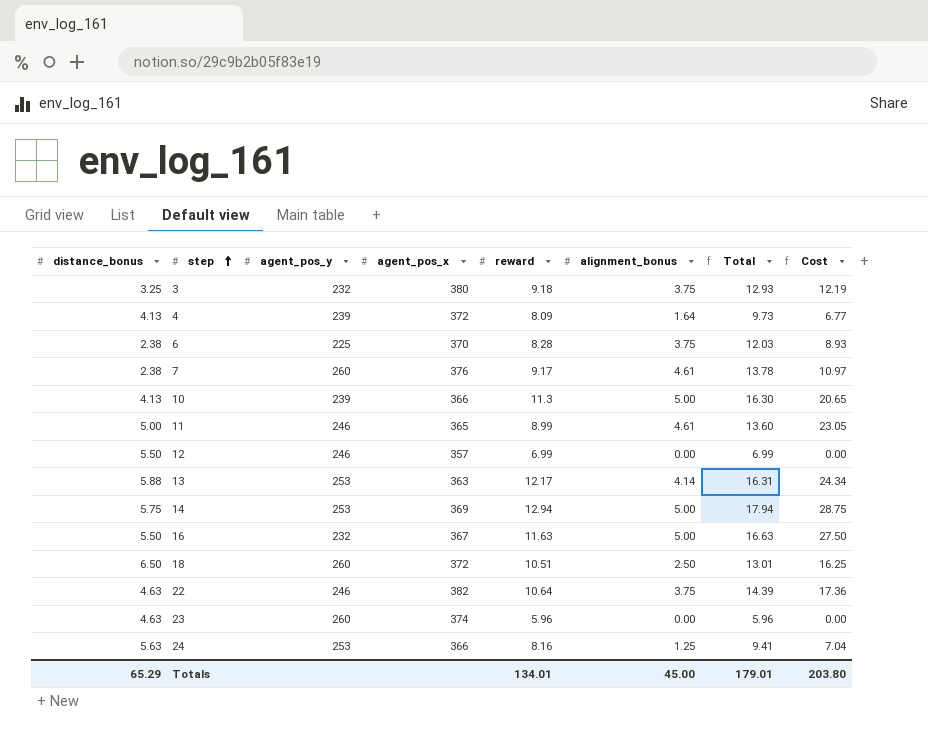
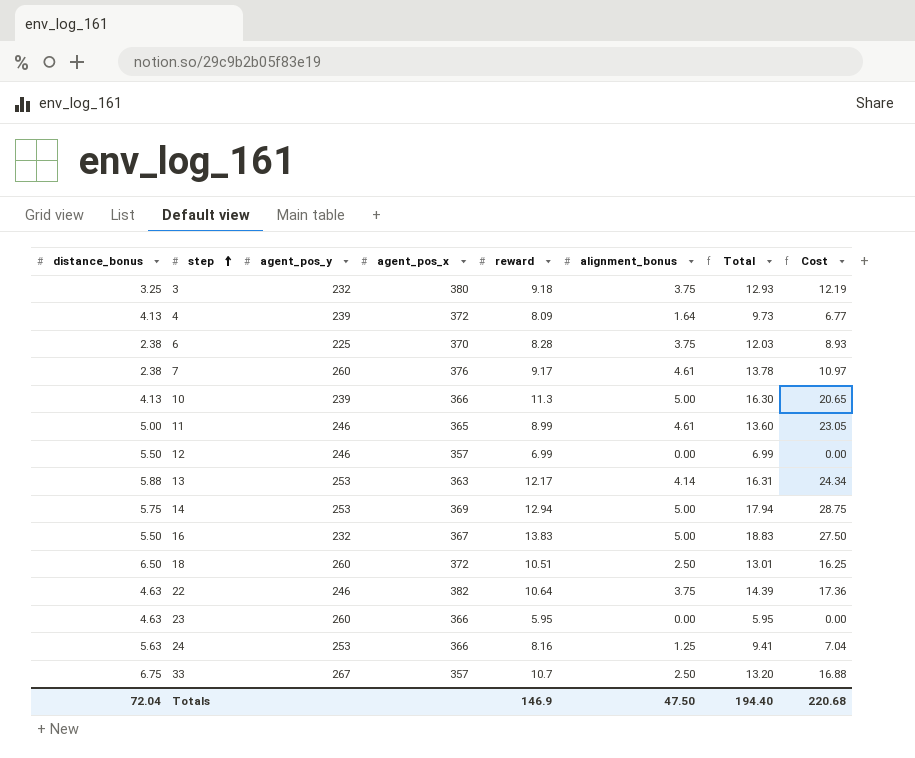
16 | reward: 11.63 -> 13.83
16 | Total: 16.63 -> 18.83
23 | agent_pos_x: 374 -> 366
23 | reward: 5.96 -> 5.95
23 | Total: 5.96 -> 5.95
row 33: none -> 6.75 | 267 | 357 | 10.7 | 2.50 | 13.20 | 16.88
Totals | distance_bonus: 65.29 -> 72.04
Totals | reward: 134.01 -> 146.9
Totals | alignment_bonus: 45.00 -> 47.50
Totals | Total: 179.01 -> 194.40
Totals | Cost: 203.80 -> 220.68

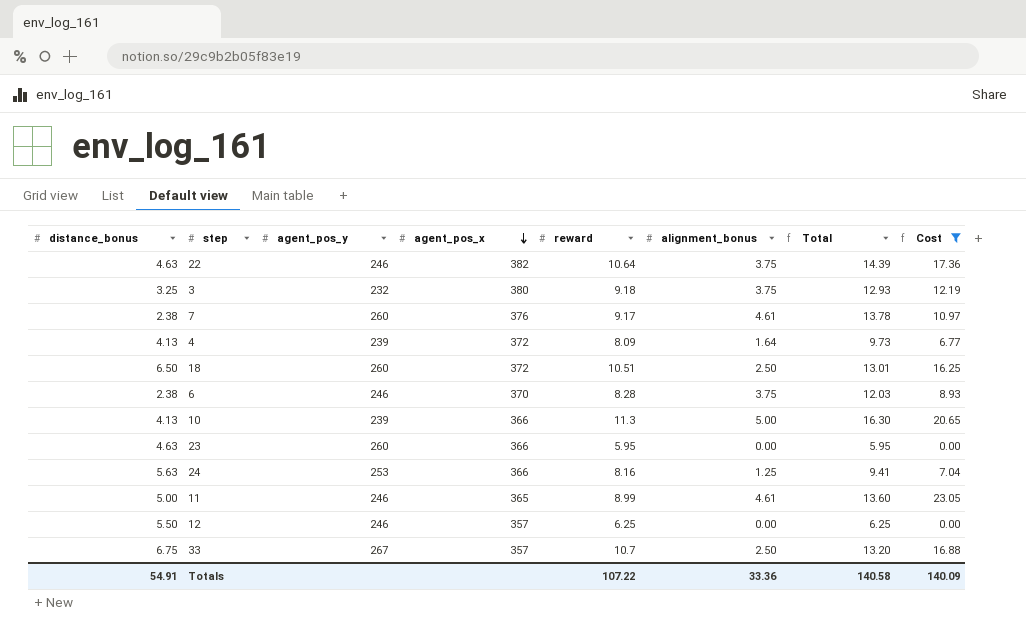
filter: none -> Cost <= 23.05
row order: step ascending -> agent_pos_x descending
6 | agent_pos_y: 225 -> 246
12 | reward: 6.99 -> 6.25
12 | Total: 6.99 -> 6.25
Totals | distance_bonus: 72.04 -> 54.91
Totals | reward: 146.9 -> 107.22
Totals | alignment_bonus: 47.50 -> 33.36
Totals | Total: 194.40 -> 140.58
Totals | Cost: 220.68 -> 140.09

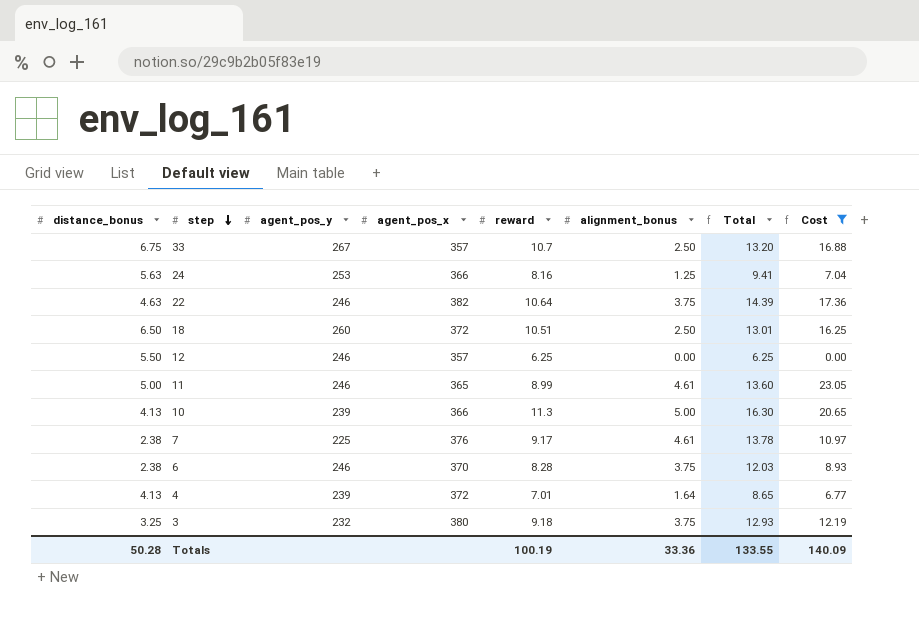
row order: agent_pos_x descending -> step descending
row 23: 4.63 | 260 | 366 | 5.95 | 0.00 | 5.95 | 0.00 -> none
7 | agent_pos_y: 260 -> 225
4 | reward: 8.09 -> 7.01
4 | Total: 9.73 -> 8.65
Totals | distance_bonus: 54.91 -> 50.28
Totals | reward: 107.22 -> 100.19
Totals | Total: 140.58 -> 133.55

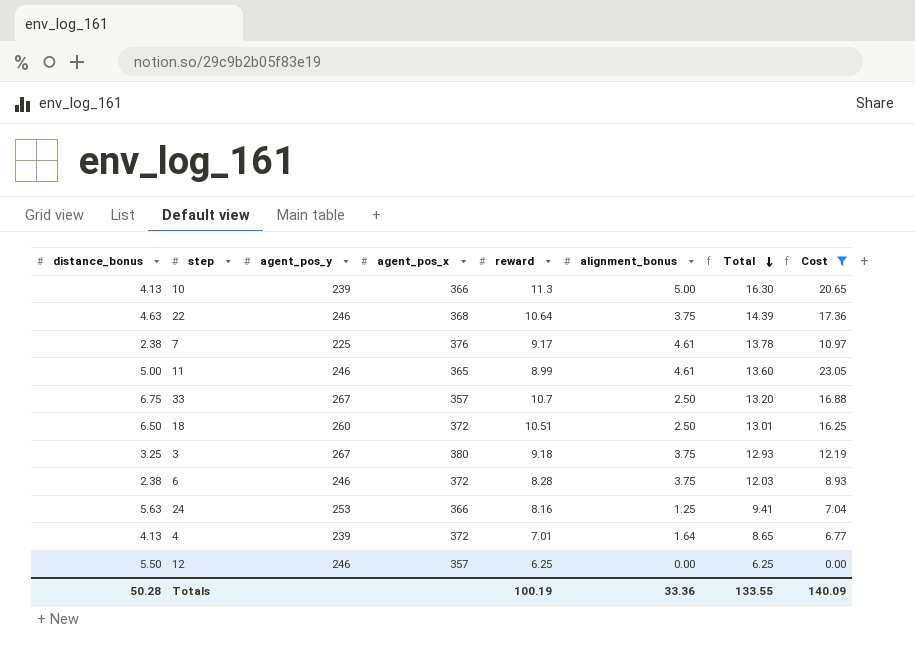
row order: step descending -> Total descending
22 | agent_pos_x: 382 -> 368
3 | agent_pos_y: 232 -> 267
6 | agent_pos_x: 370 -> 372

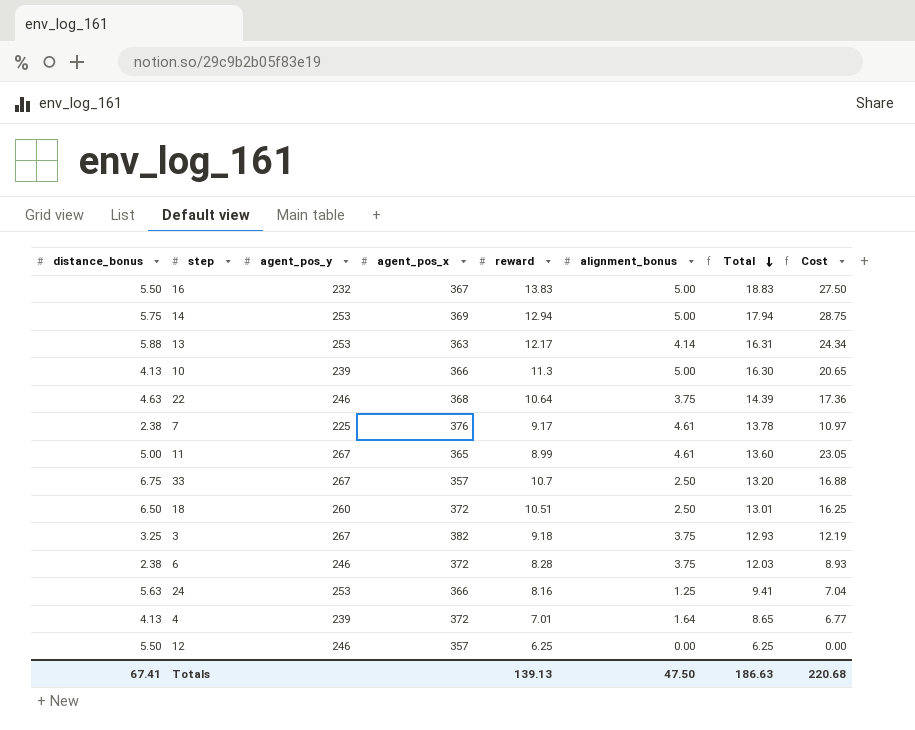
filter: Cost <= 23.05 -> none
11 | agent_pos_y: 246 -> 267
3 | agent_pos_x: 380 -> 382
Totals | distance_bonus: 50.28 -> 67.41
Totals | reward: 100.19 -> 139.13
Totals | alignment_bonus: 33.36 -> 47.50
Totals | Total: 133.55 -> 186.63
Totals | Cost: 140.09 -> 220.68

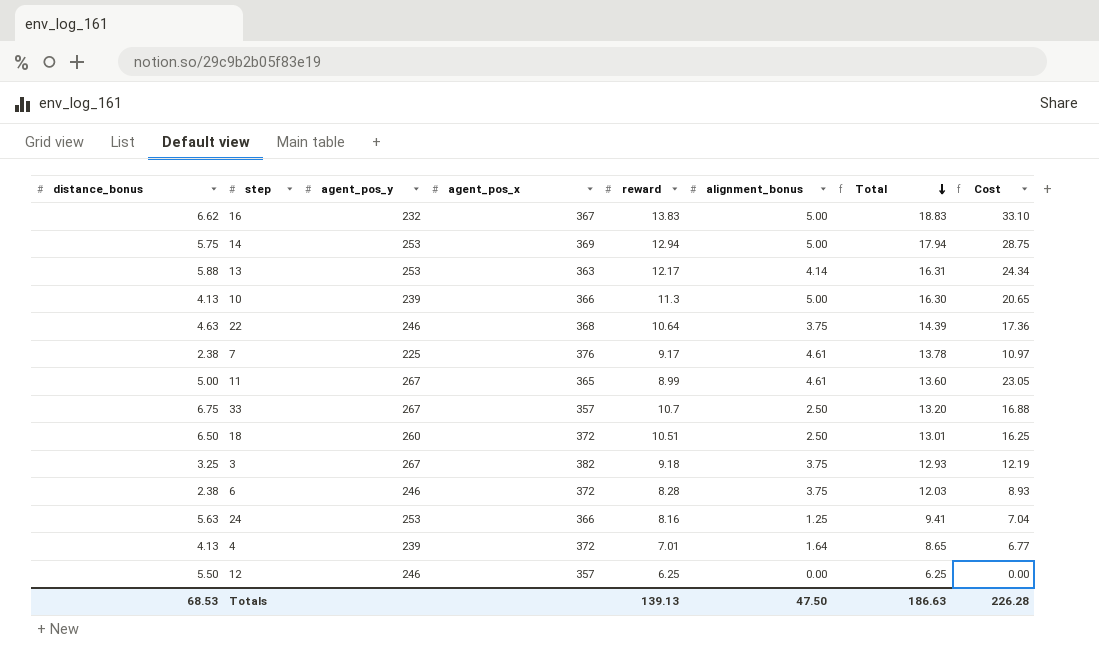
16 | distance_bonus: 5.50 -> 6.62
16 | Cost: 27.50 -> 33.10
Totals | distance_bonus: 67.41 -> 68.53
Totals | Cost: 220.68 -> 226.28

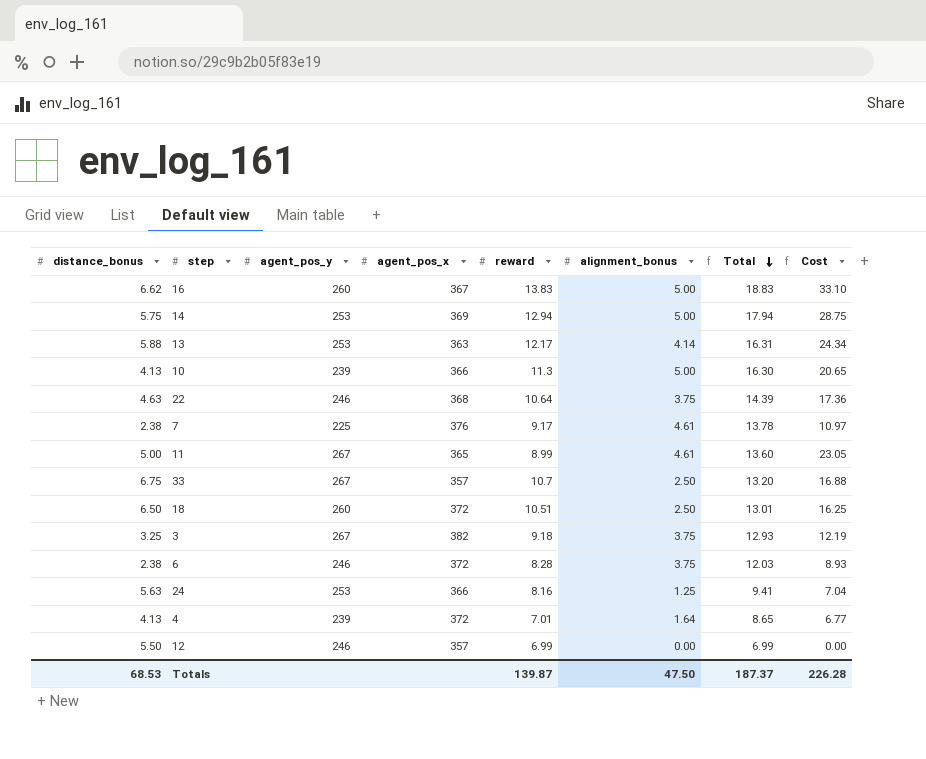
16 | agent_pos_y: 232 -> 260
12 | reward: 6.25 -> 6.99
12 | Total: 6.25 -> 6.99
Totals | reward: 139.13 -> 139.87
Totals | Total: 186.63 -> 187.37

